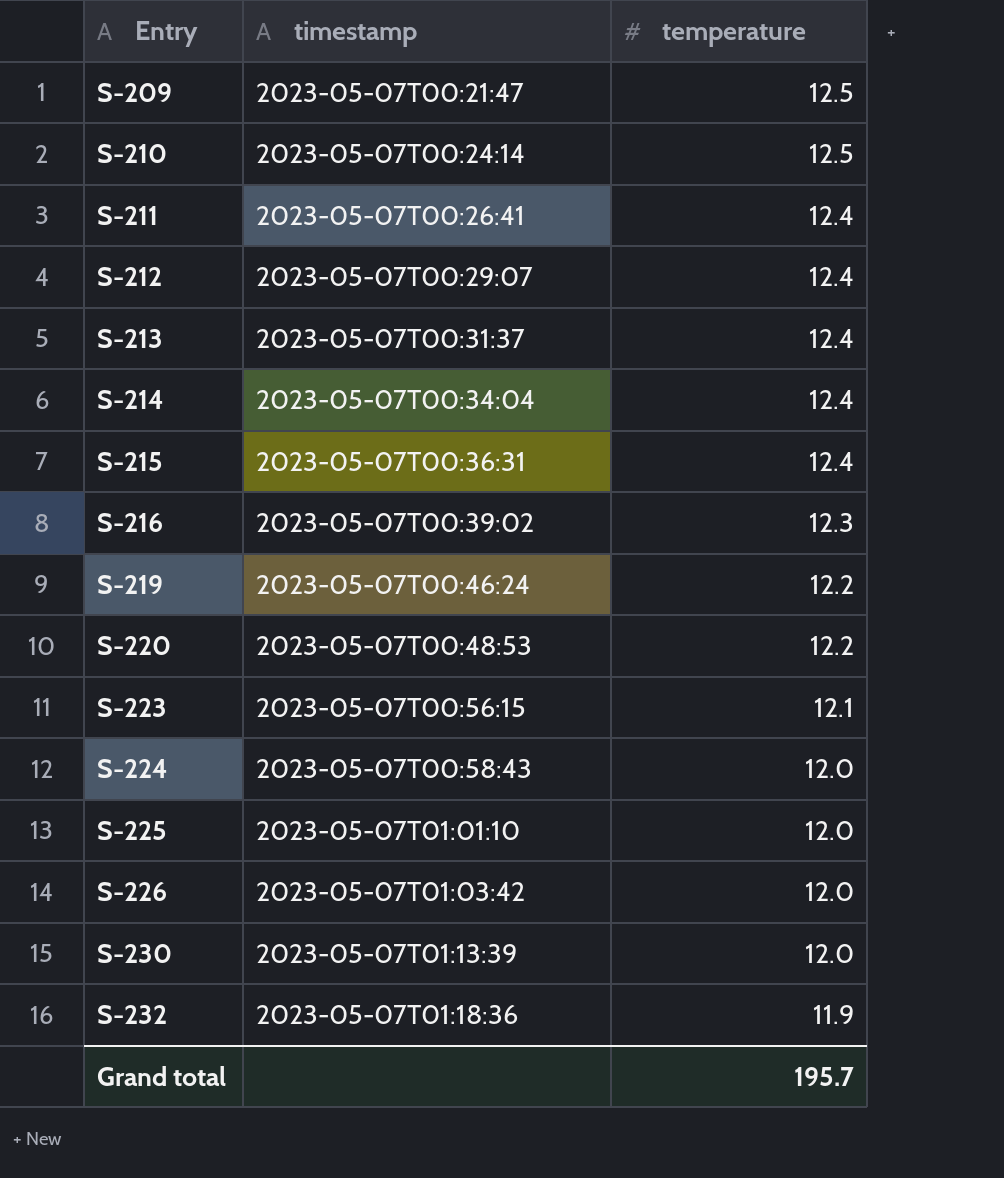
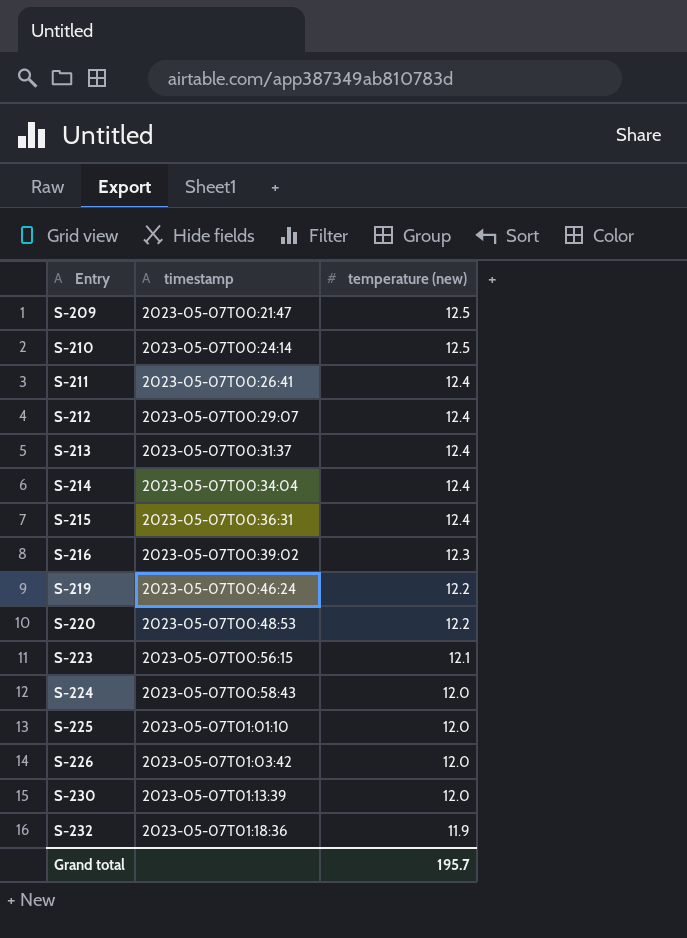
column name: temperature -> temperature (new)

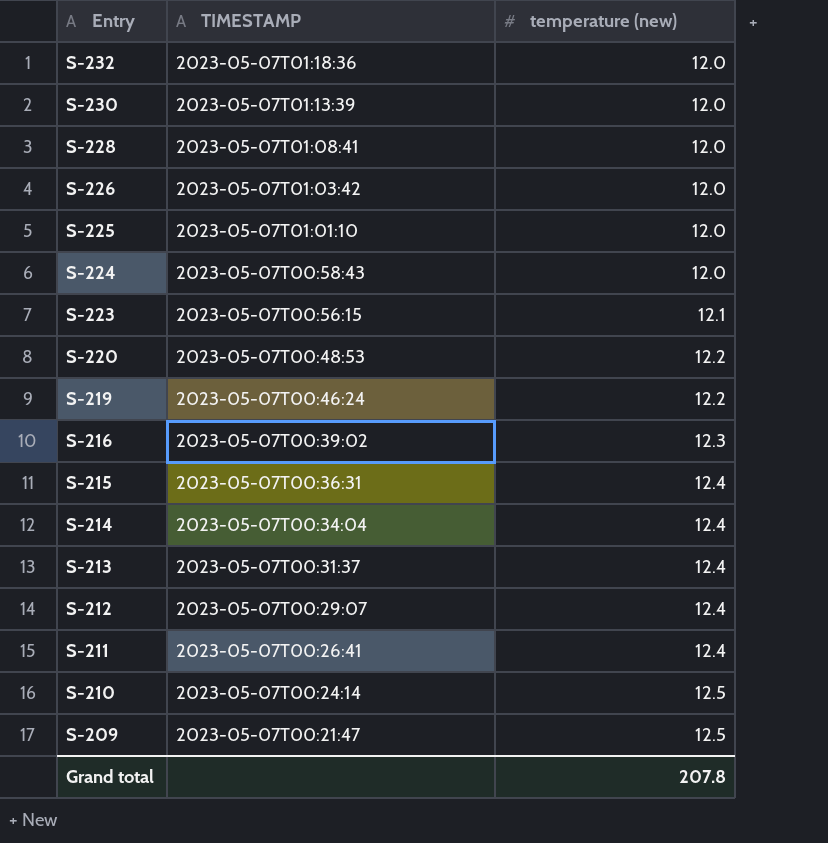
row order: Entry ascending -> Entry descending
column name: timestamp -> TIMESTAMP
S-232 | temperature (new): 11.9 -> 12.0
row S-228: none -> 2023-05-07T01:08:41 | 12.0
Grand total | temperature (new): 195.7 -> 207.8

